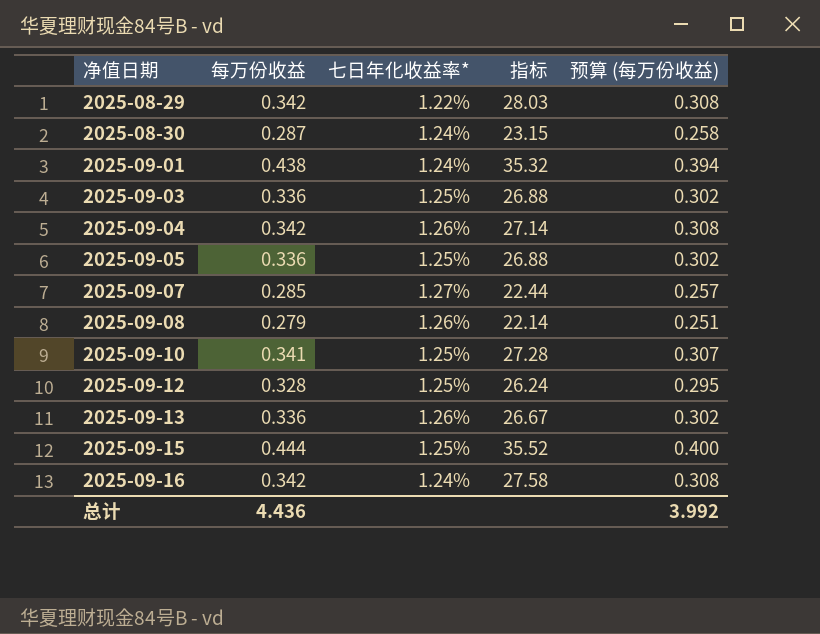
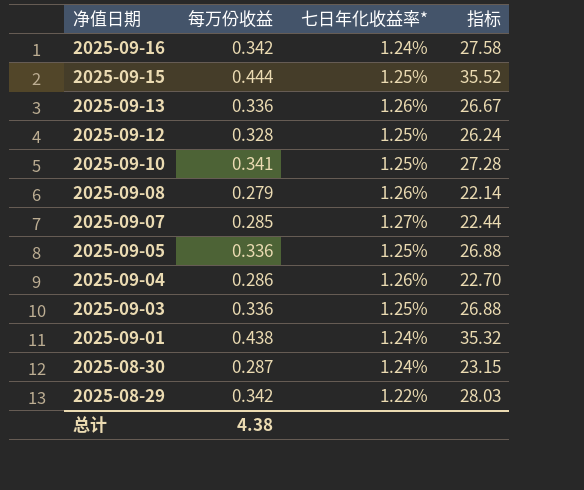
row order: 净值日期 ascending -> 净值日期 descending
column 预算 (每万份收益) | formula: [每万份收益] * 0.9 -> none
2025-09-04 | 每万份收益: 0.342 -> 0.286
2025-09-04 | 指标: 27.14 -> 22.70
总计 | 每万份收益: 4.436 -> 4.38

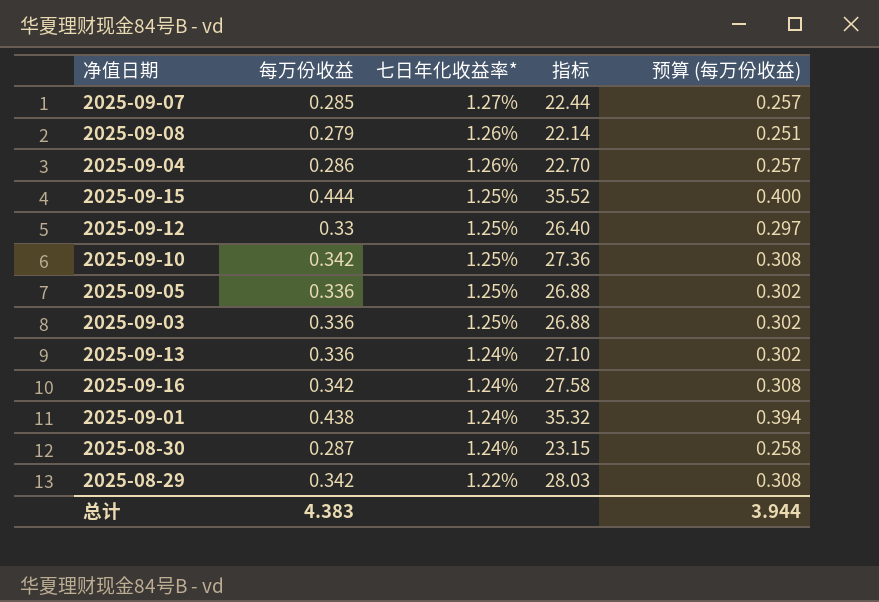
row order: 净值日期 descending -> 七日年化收益率* descending
column 预算 (每万份收益) | formula: none -> [每万份收益] * 0.9
2025-09-12 | 每万份收益: 0.328 -> 0.33
2025-09-12 | 指标: 26.24 -> 26.40
2025-09-10 | 每万份收益: 0.341 -> 0.342
2025-09-10 | 指标: 27.28 -> 27.36
2025-09-13 | 七日年化收益率*: 1.26% -> 1.24%
2025-09-13 | 指标: 26.67 -> 27.10
总计 | 每万份收益: 4.38 -> 4.383

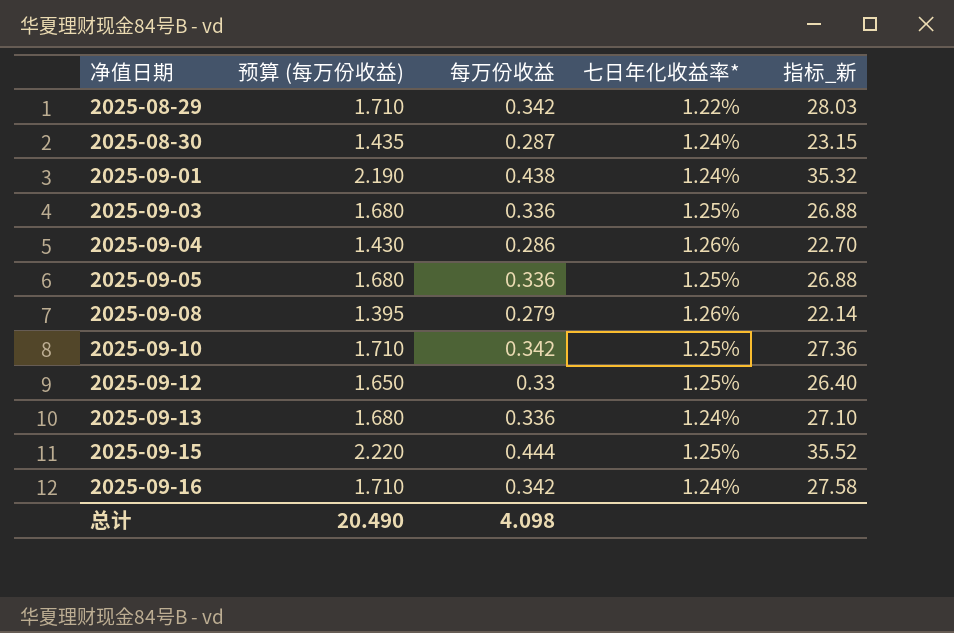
row order: 七日年化收益率* descending -> 净值日期 ascending
column 预算 (每万份收益) | formula: [每万份收益] * 0.9 -> [每万份收益] * 5
column 预算 (每万份收益) | position: 5 -> 2
column name: 指标 -> 指标_新
row 2025-09-07: 0.285 | 1.27% | 22.44 | 0.257 -> none
总计 | 预算 (每万份收益): 3.944 -> 20.490
总计 | 每万份收益: 4.383 -> 4.098

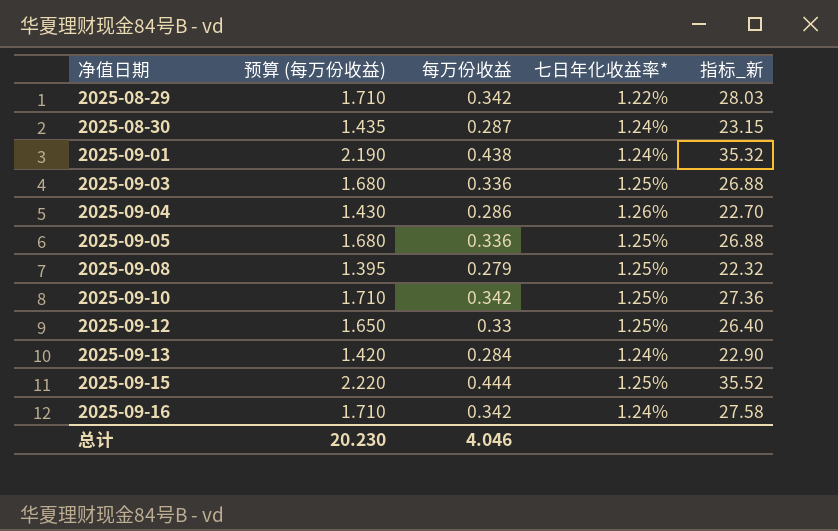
2025-09-08 | 七日年化收益率*: 1.26% -> 1.25%
2025-09-08 | 指标_新: 22.14 -> 22.32
2025-09-13 | 预算 (每万份收益): 1.680 -> 1.420
2025-09-13 | 每万份收益: 0.336 -> 0.284
2025-09-13 | 指标_新: 27.10 -> 22.90
总计 | 预算 (每万份收益): 20.490 -> 20.230
总计 | 每万份收益: 4.098 -> 4.046

